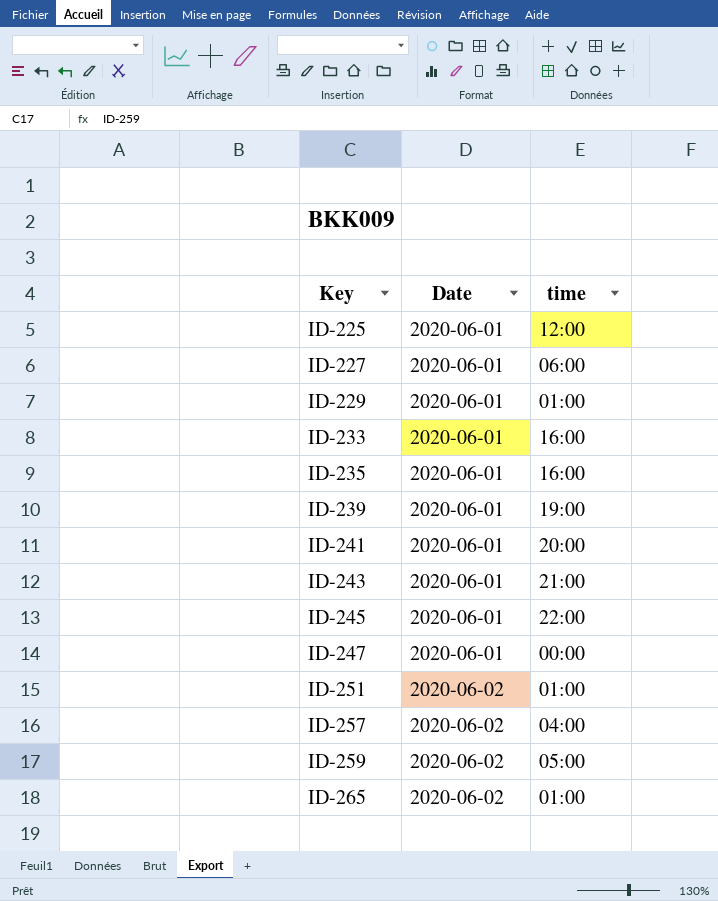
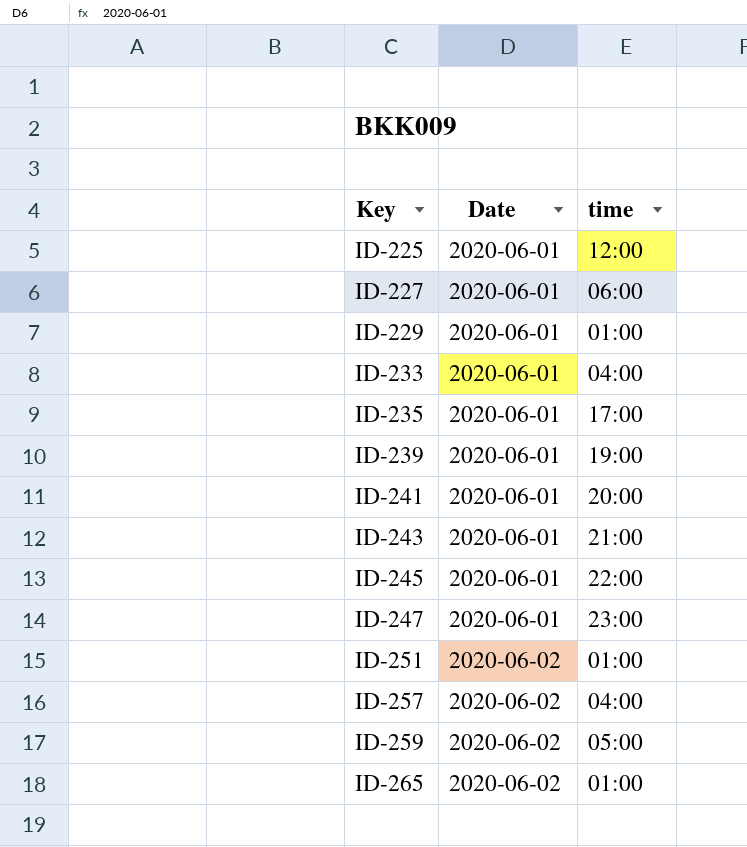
ID-233 | time: 16:00 -> 04:00
ID-235 | time: 16:00 -> 17:00
ID-247 | time: 00:00 -> 23:00

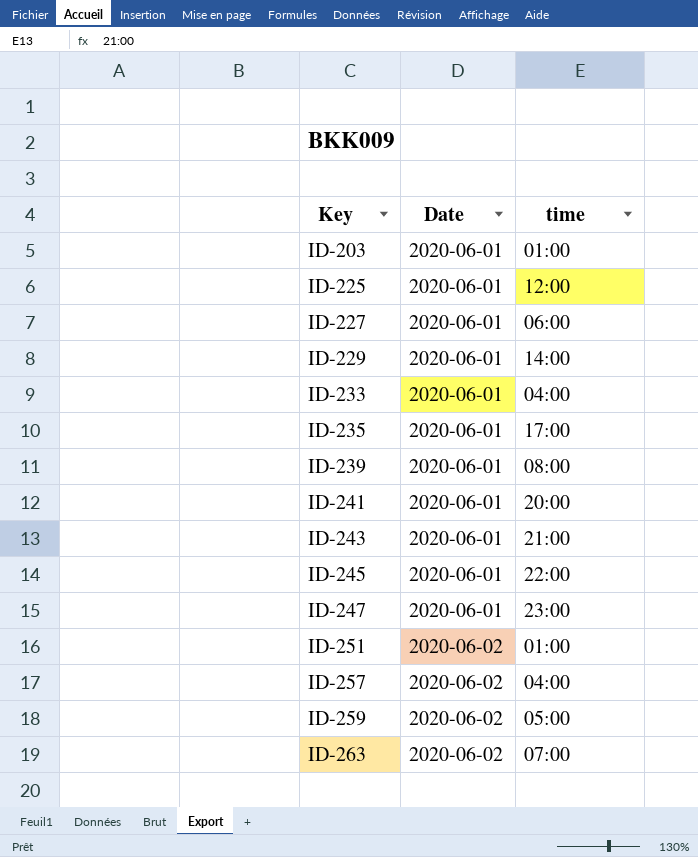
row ID-265: 2020-06-02 | 01:00 -> none
row ID-203: none -> 2020-06-01 | 01:00
ID-229 | time: 01:00 -> 14:00
ID-239 | time: 19:00 -> 08:00
row ID-263: none -> 2020-06-02 | 07:00

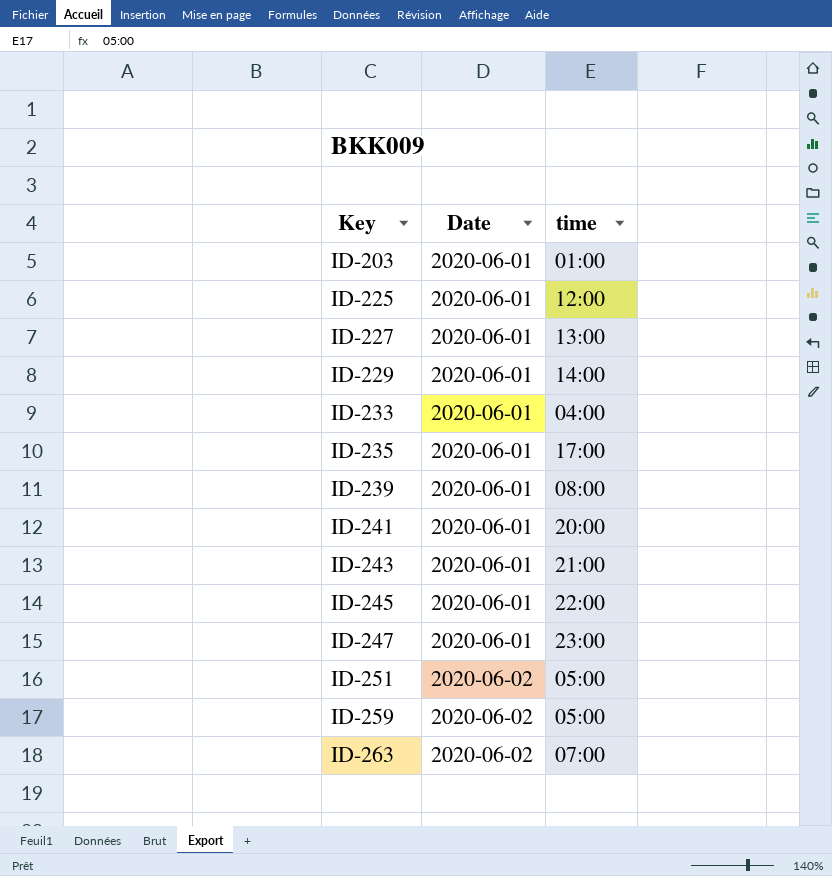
row ID-257: 2020-06-02 | 04:00 -> none
ID-227 | time: 06:00 -> 13:00
ID-251 | time: 01:00 -> 05:00

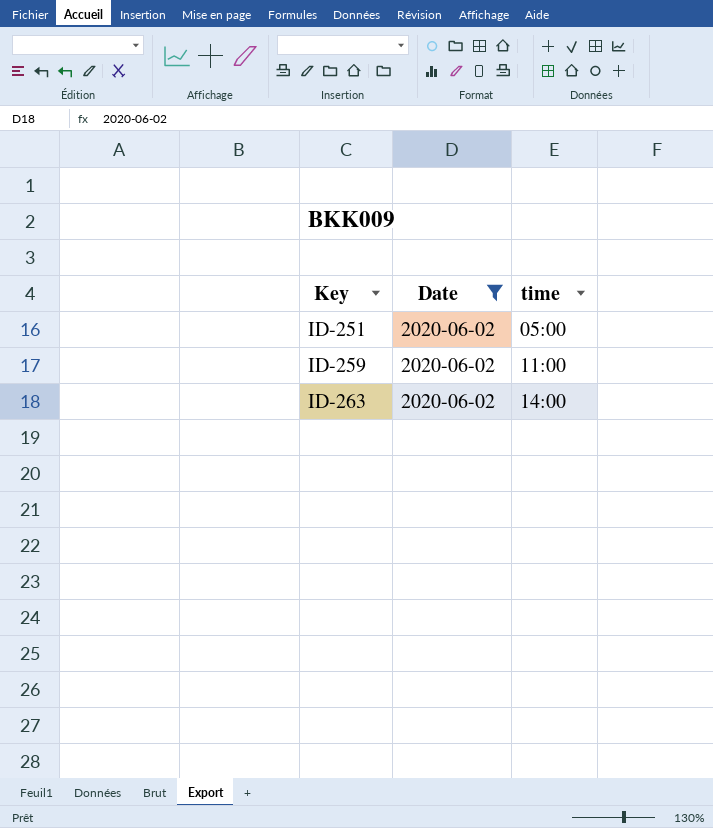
filter: none -> Date = 2020-06-02
ID-259 | time: 05:00 -> 11:00
ID-263 | time: 07:00 -> 14:00

